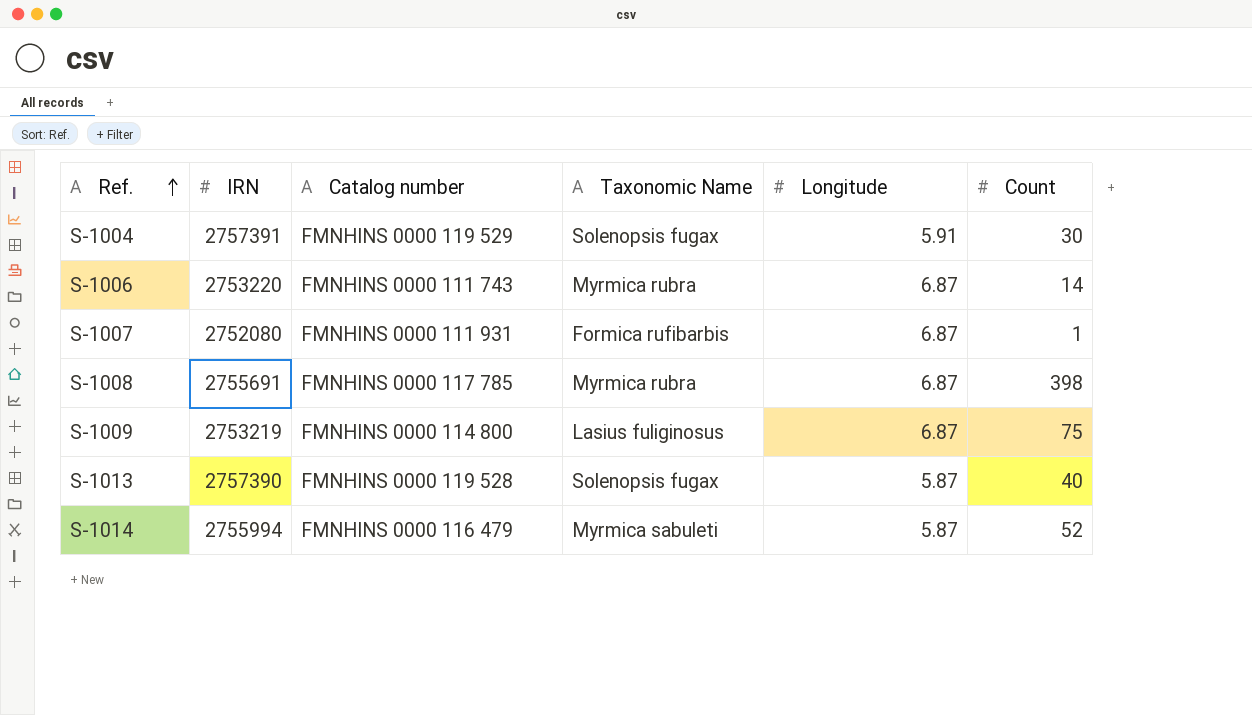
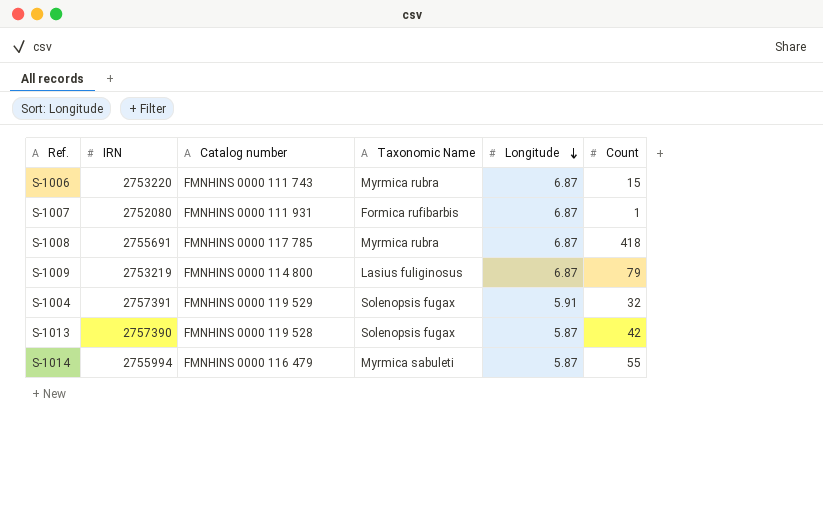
row order: Ref. ascending -> Longitude descending
S-1006 | Count: 14 -> 15
S-1008 | Count: 398 -> 418
S-1009 | Count: 75 -> 79
S-1004 | Count: 30 -> 32
S-1013 | Count: 40 -> 42
S-1014 | Count: 52 -> 55

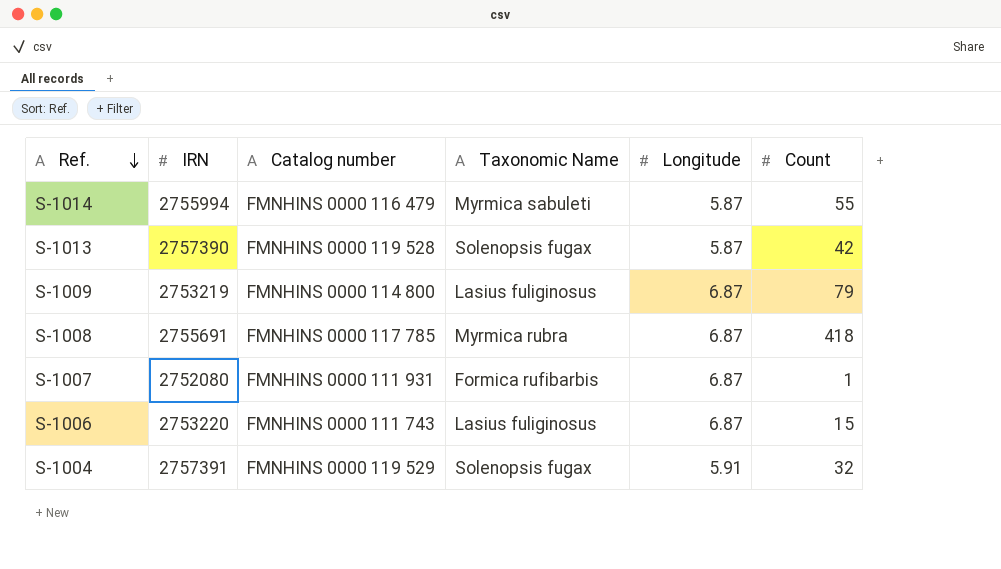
row order: Longitude descending -> Ref. descending
S-1006 | Taxonomic Name: Myrmica rubra -> Lasius fuliginosus

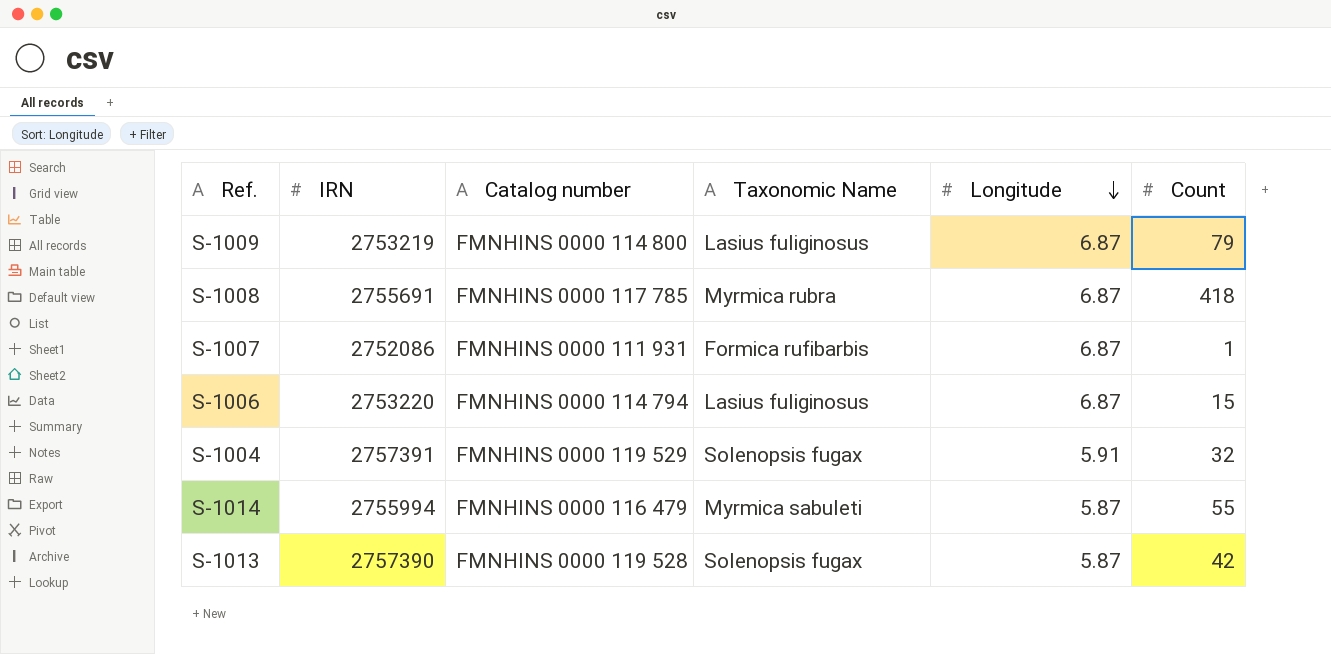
row order: Ref. descending -> Longitude descending
S-1007 | IRN: 2752080 -> 2752086
S-1006 | Catalog number: FMNHINS 0000 111 743 -> FMNHINS 0000 114 794

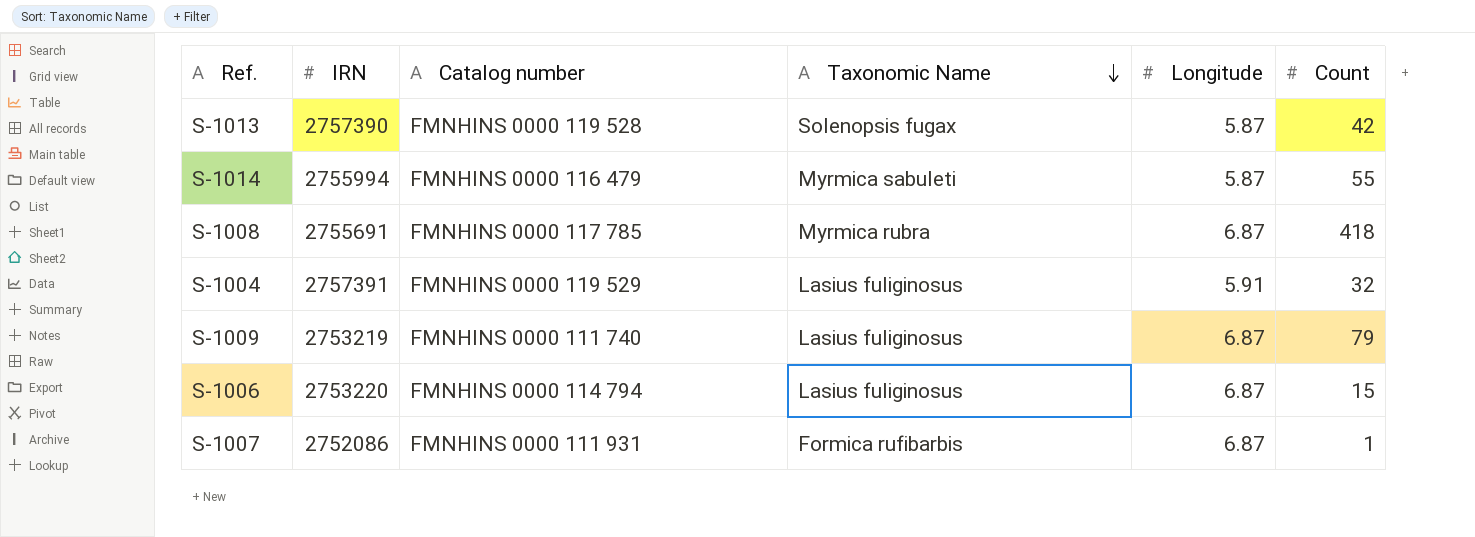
row order: Longitude descending -> Taxonomic Name descending
S-1004 | Taxonomic Name: Solenopsis fugax -> Lasius fuliginosus
S-1009 | Catalog number: FMNHINS 0000 114 800 -> FMNHINS 0000 111 740

